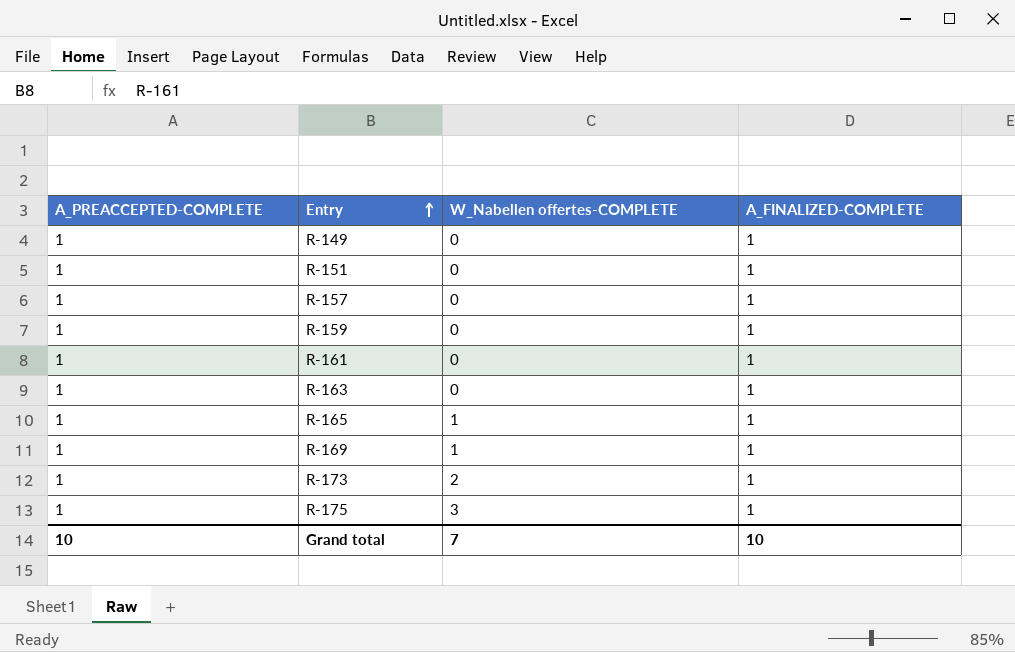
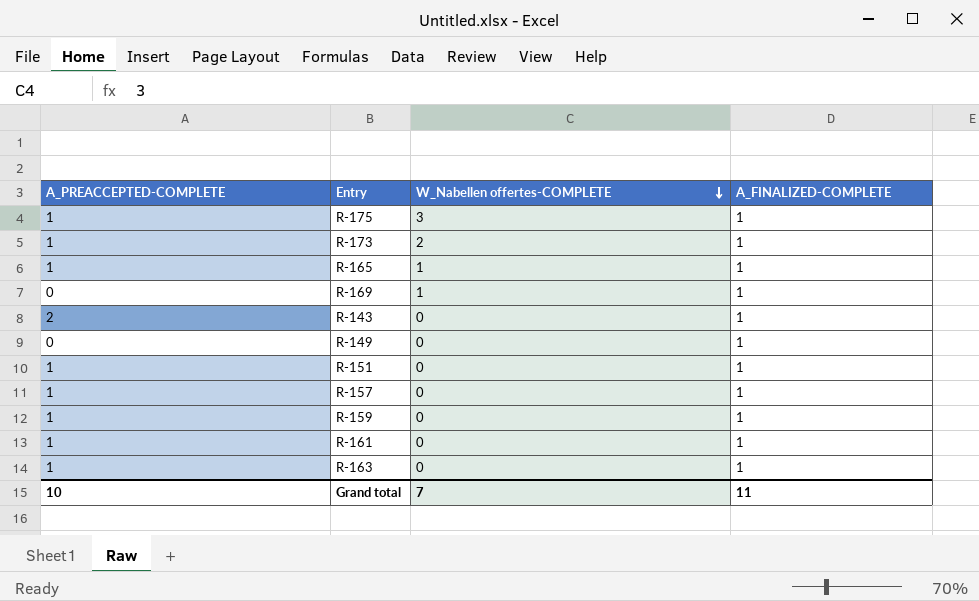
row order: Entry ascending -> W_Nabellen offertes-COMPLETE descending
R-169 | A_PREACCEPTED-COMPLETE: 1 -> 0
row R-143: none -> 2 | 0 | 1
R-149 | A_PREACCEPTED-COMPLETE: 1 -> 0
Grand total | A_FINALIZED-COMPLETE: 10 -> 11

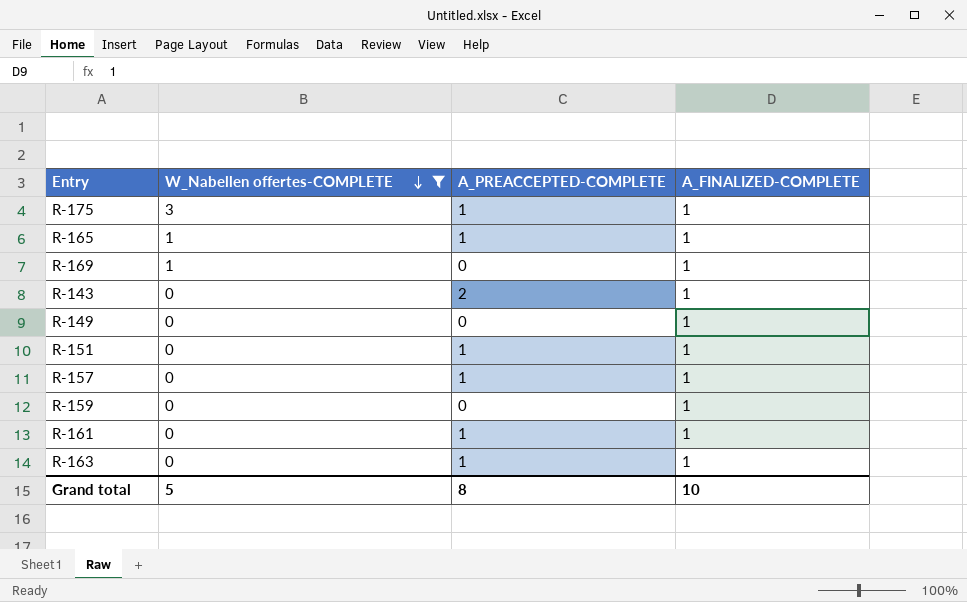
filter: none -> W_Nabellen offertes-COMPLETE != 2
column A_PREACCEPTED-COMPLETE | position: 1 -> 3
R-159 | A_PREACCEPTED-COMPLETE: 1 -> 0
Grand total | W_Nabellen offertes-COMPLETE: 7 -> 5
Grand total | A_PREACCEPTED-COMPLETE: 10 -> 8
Grand total | A_FINALIZED-COMPLETE: 11 -> 10

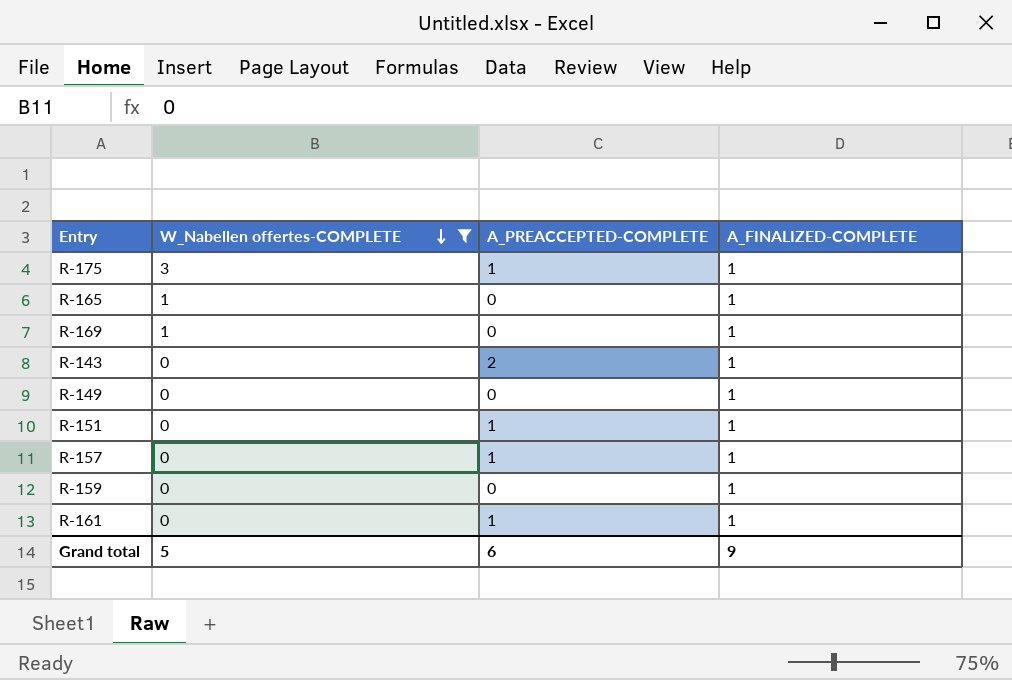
row R-163: 0 | 1 | 1 -> none
R-165 | A_PREACCEPTED-COMPLETE: 1 -> 0
Grand total | A_PREACCEPTED-COMPLETE: 8 -> 6
Grand total | A_FINALIZED-COMPLETE: 10 -> 9

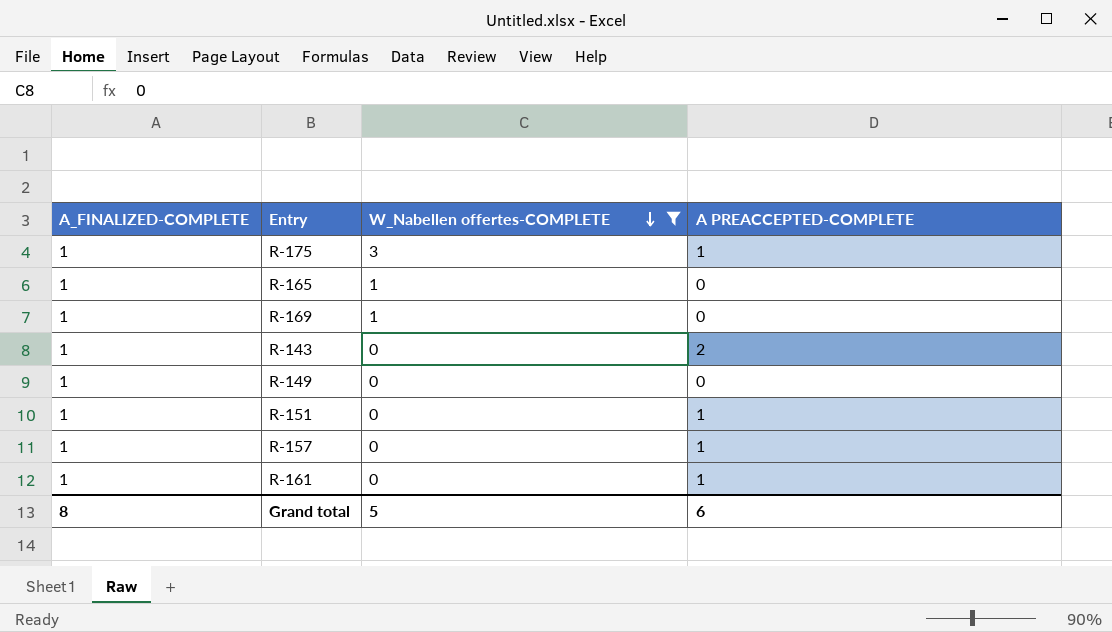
column A_FINALIZED-COMPLETE | position: 4 -> 1
column name: A_PREACCEPTED-COMPLETE -> A PREACCEPTED-COMPLETE
row R-159: 0 | 0 | 1 -> none
Grand total | A_FINALIZED-COMPLETE: 9 -> 8

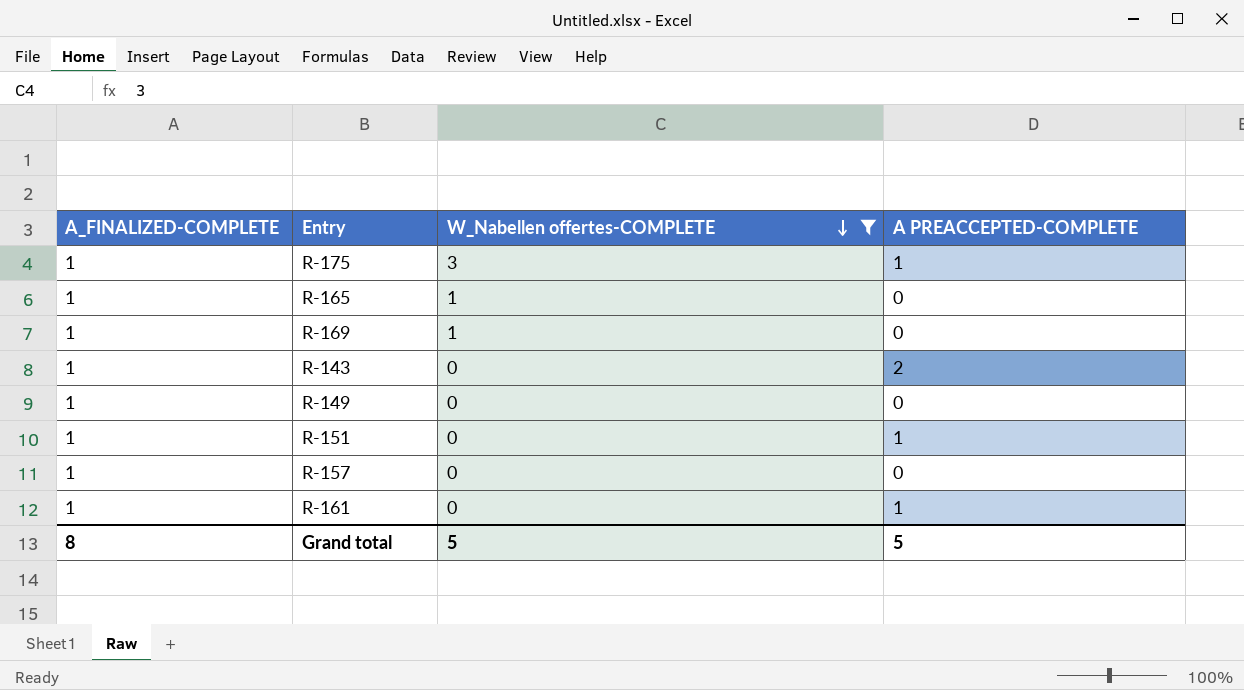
R-157 | A PREACCEPTED-COMPLETE: 1 -> 0
Grand total | A PREACCEPTED-COMPLETE: 6 -> 5

